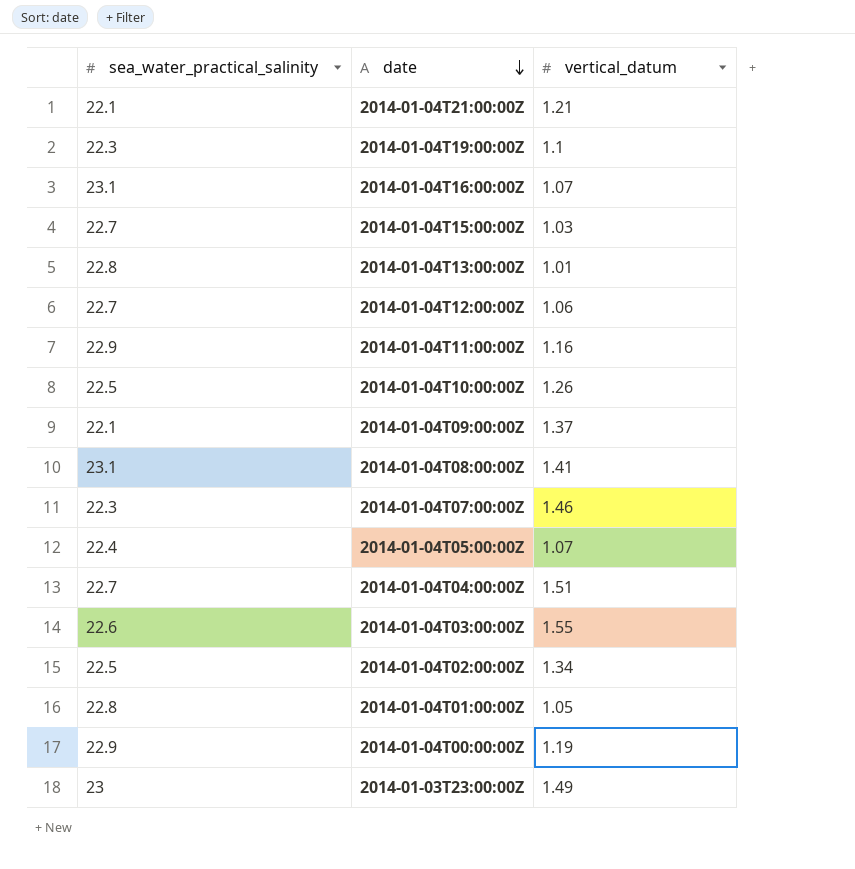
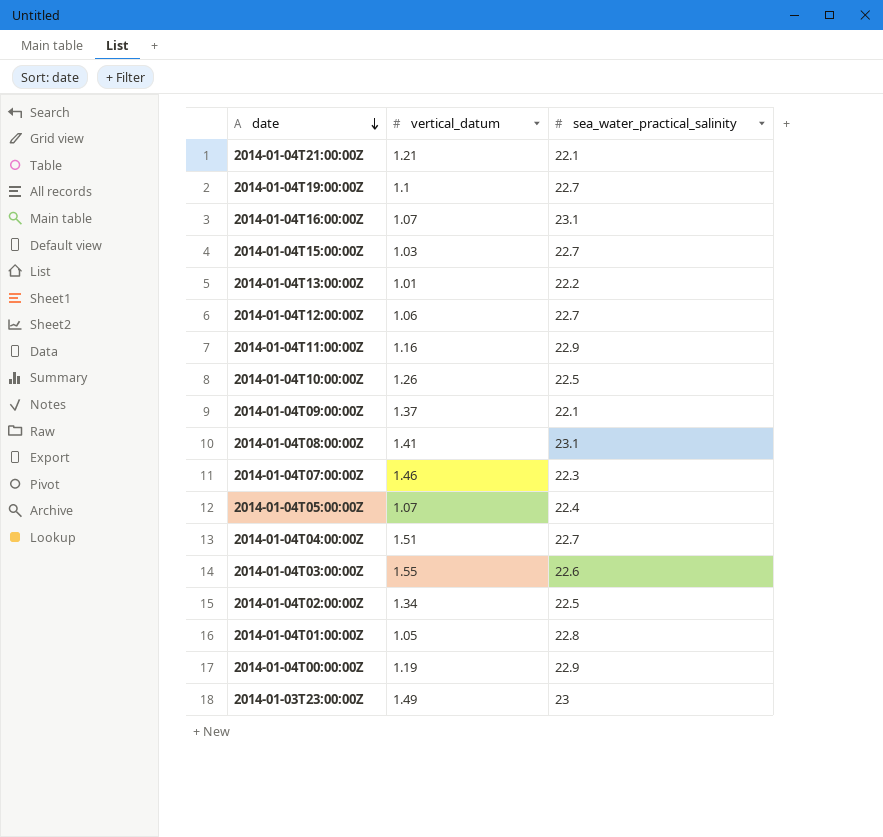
column sea_water_practical_salinity | position: 1 -> 3
2014-01-04T19:00:00Z | sea_water_practical_salinity: 22.3 -> 22.7
2014-01-04T13:00:00Z | sea_water_practical_salinity: 22.8 -> 22.2

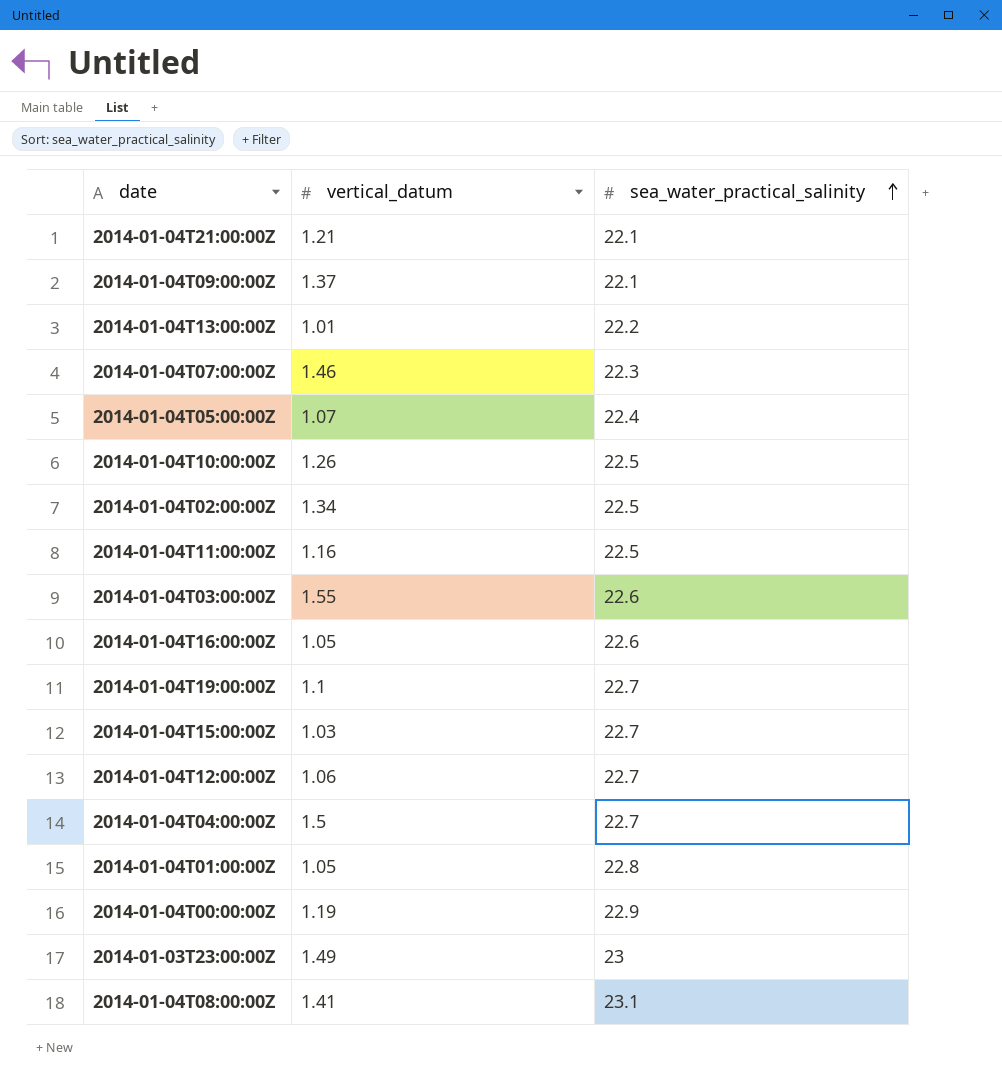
row order: date descending -> sea_water_practical_salinity ascending
2014-01-04T11:00:00Z | sea_water_practical_salinity: 22.9 -> 22.5
2014-01-04T16:00:00Z | vertical_datum: 1.07 -> 1.05
2014-01-04T16:00:00Z | sea_water_practical_salinity: 23.1 -> 22.6
2014-01-04T04:00:00Z | vertical_datum: 1.51 -> 1.5

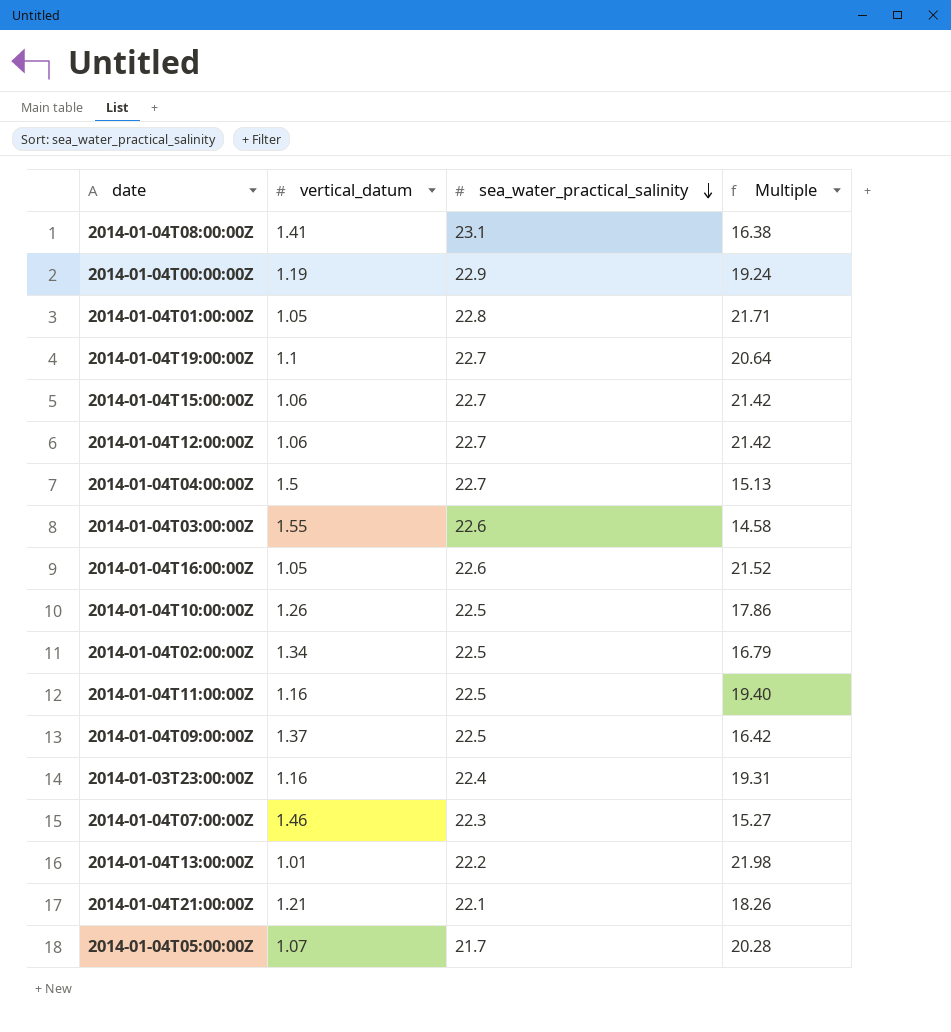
row order: sea_water_practical_salinity ascending -> sea_water_practical_salinity descending
column Multiple | formula: none -> [sea_water_practical_salinity] / [vertical_datum]
2014-01-04T15:00:00Z | vertical_datum: 1.03 -> 1.06
2014-01-04T09:00:00Z | sea_water_practical_salinity: 22.1 -> 22.5
2014-01-03T23:00:00Z | vertical_datum: 1.49 -> 1.16
2014-01-03T23:00:00Z | sea_water_practical_salinity: 23 -> 22.4
2014-01-04T05:00:00Z | sea_water_practical_salinity: 22.4 -> 21.7

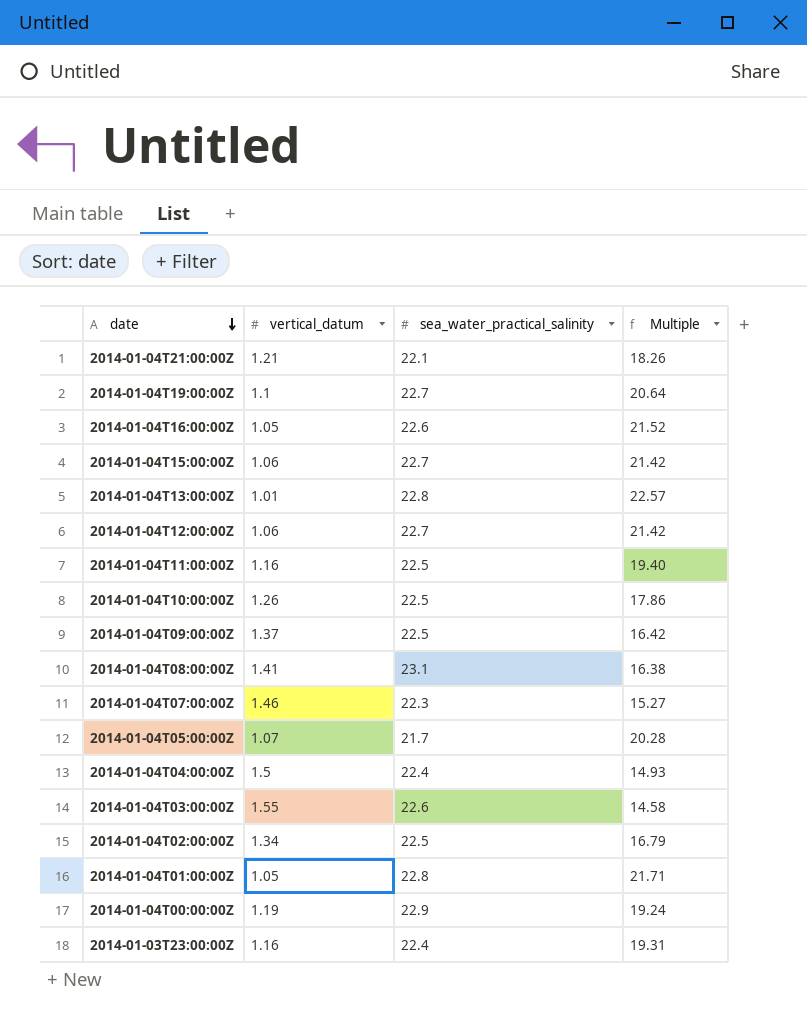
row order: sea_water_practical_salinity descending -> date descending
2014-01-04T13:00:00Z | sea_water_practical_salinity: 22.2 -> 22.8
2014-01-04T13:00:00Z | Multiple: 21.98 -> 22.57
2014-01-04T04:00:00Z | sea_water_practical_salinity: 22.7 -> 22.4
2014-01-04T04:00:00Z | Multiple: 15.13 -> 14.93

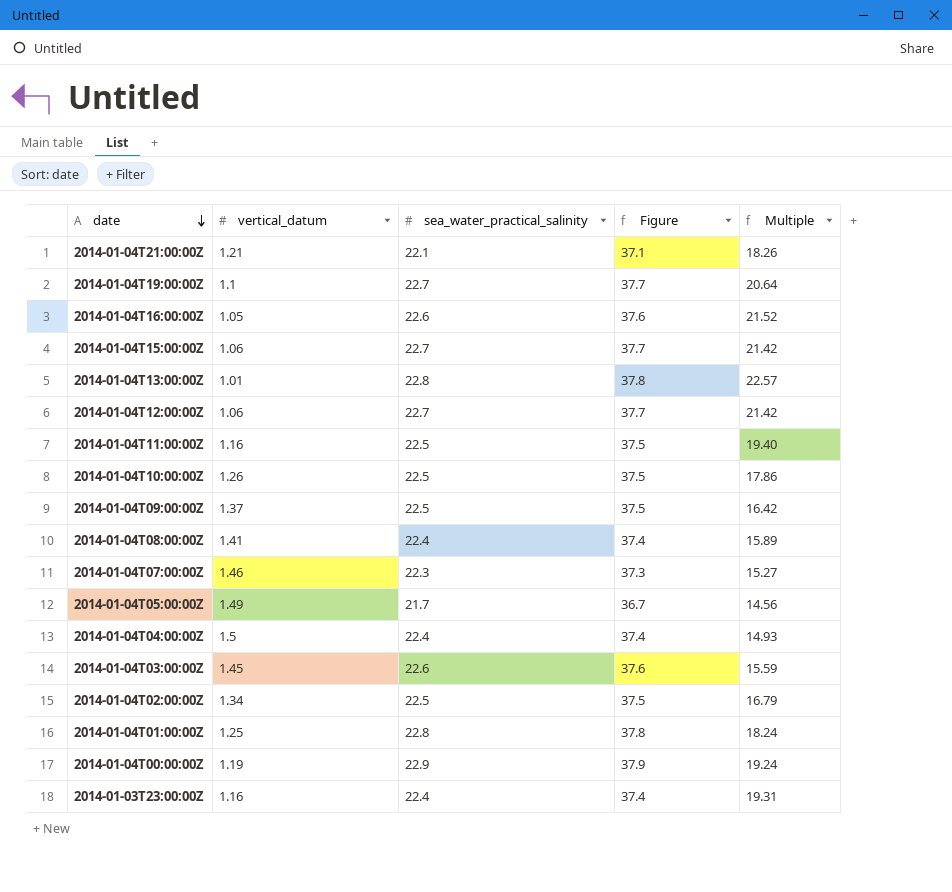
column Figure | formula: none -> [sea_water_practical_salinity] + 15
2014-01-04T08:00:00Z | sea_water_practical_salinity: 23.1 -> 22.4
2014-01-04T08:00:00Z | Multiple: 16.38 -> 15.89
2014-01-04T05:00:00Z | vertical_datum: 1.07 -> 1.49
2014-01-04T05:00:00Z | Multiple: 20.28 -> 14.56
2014-01-04T03:00:00Z | vertical_datum: 1.55 -> 1.45
2014-01-04T03:00:00Z | Multiple: 14.58 -> 15.59
2014-01-04T01:00:00Z | vertical_datum: 1.05 -> 1.25
2014-01-04T01:00:00Z | Multiple: 21.71 -> 18.24

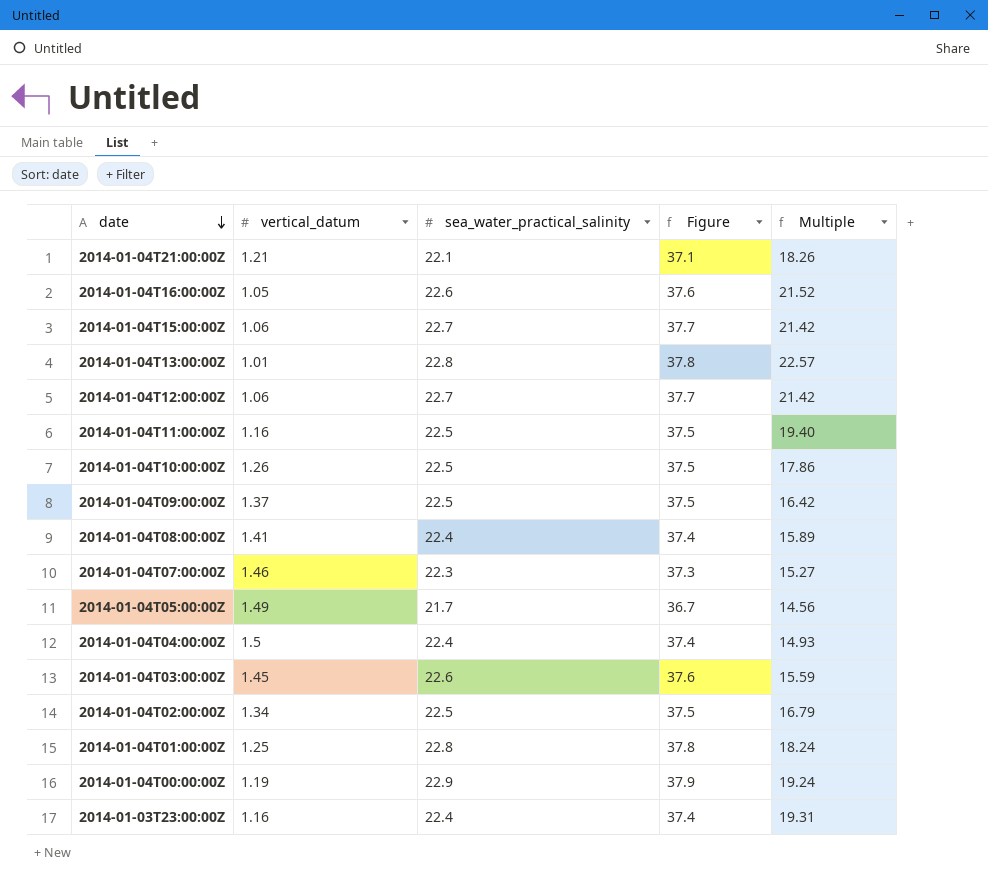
row 2014-01-04T19:00:00Z: 1.1 | 22.7 | 37.7 | 20.64 -> none

